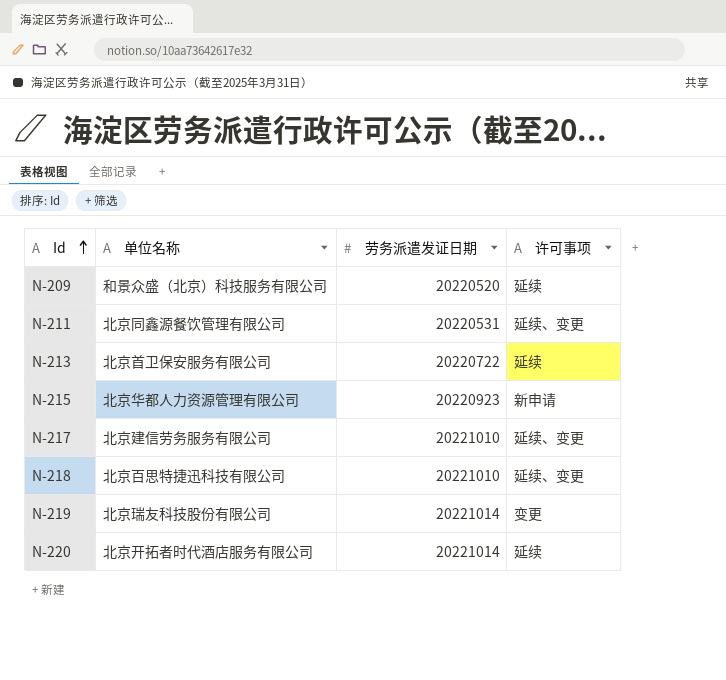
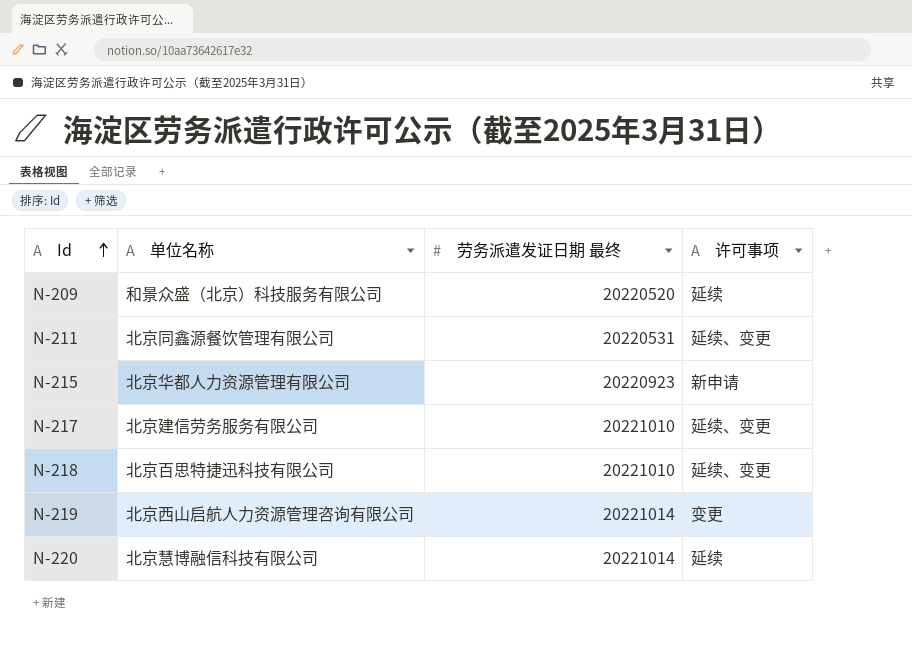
column name: 劳务派遣发证日期 -> 劳务派遣发证日期 最终
row N-213: 北京首卫保安服务有限公司 | 20220722 | 延续 -> none
N-219 | 单位名称: 北京瑞友科技股份有限公司 -> 北京西山启航人力资源管理咨询有限公司
N-220 | 单位名称: 北京开拓者时代酒店服务有限公司 -> 北京慧博融信科技有限公司

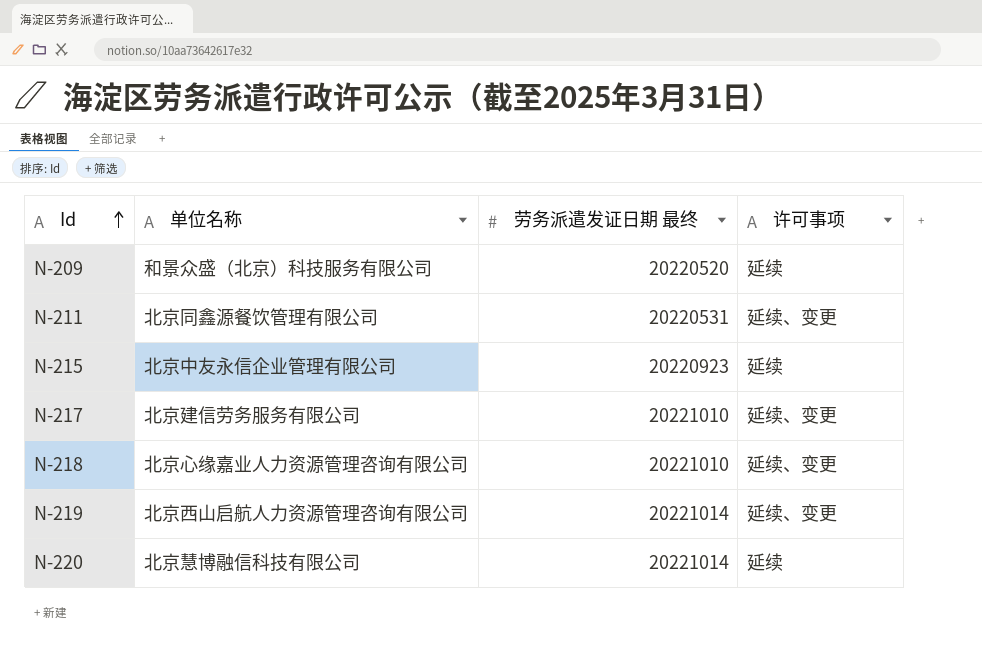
N-215 | 单位名称: 北京华都人力资源管理有限公司 -> 北京中友永信企业管理有限公司
N-215 | 许可事项: 新申请 -> 延续
N-218 | 单位名称: 北京百思特捷迅科技有限公司 -> 北京心缘嘉业人力资源管理咨询有限公司
N-219 | 许可事项: 变更 -> 延续、变更

